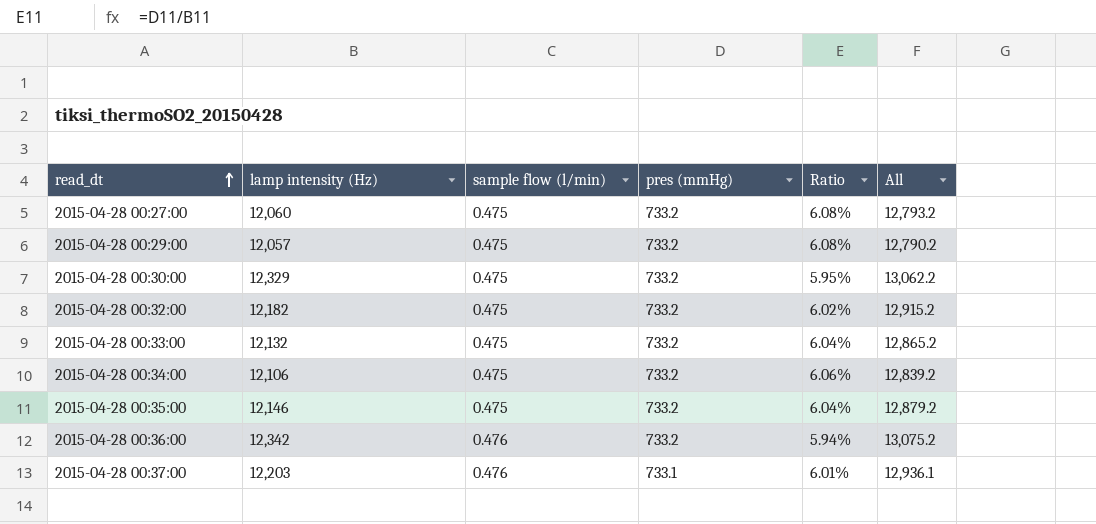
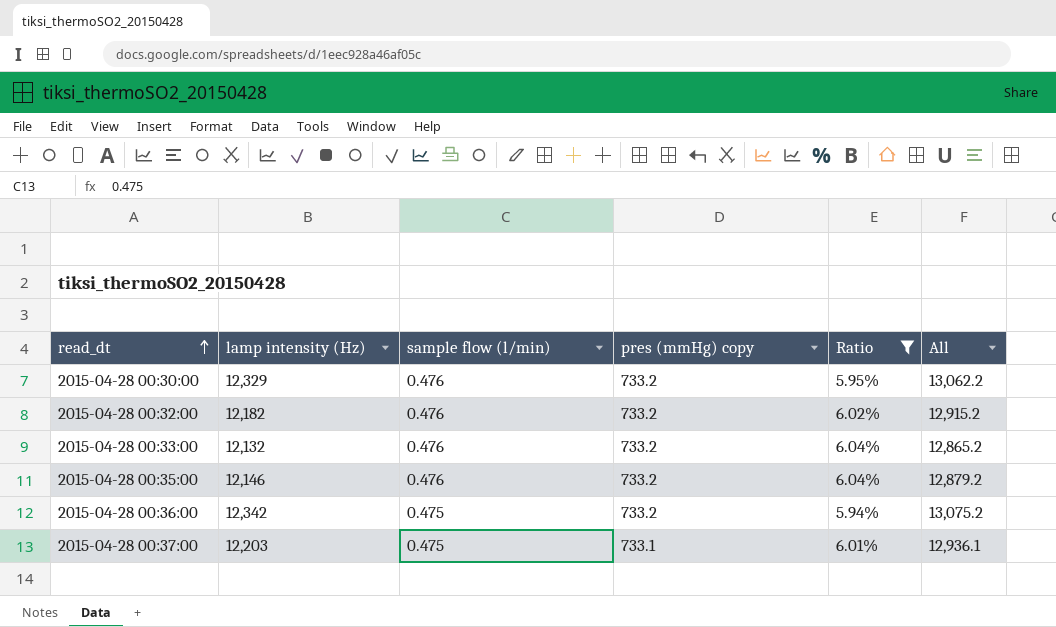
filter: none -> Ratio <= 6.04%
column name: pres (mmHg) -> pres (mmHg) copy
2015-04-28 00:30:00 | sample flow (l/min): 0.475 -> 0.476
2015-04-28 00:32:00 | sample flow (l/min): 0.475 -> 0.476
2015-04-28 00:33:00 | sample flow (l/min): 0.475 -> 0.476
2015-04-28 00:35:00 | sample flow (l/min): 0.475 -> 0.476
2015-04-28 00:36:00 | sample flow (l/min): 0.476 -> 0.475
2015-04-28 00:37:00 | sample flow (l/min): 0.476 -> 0.475

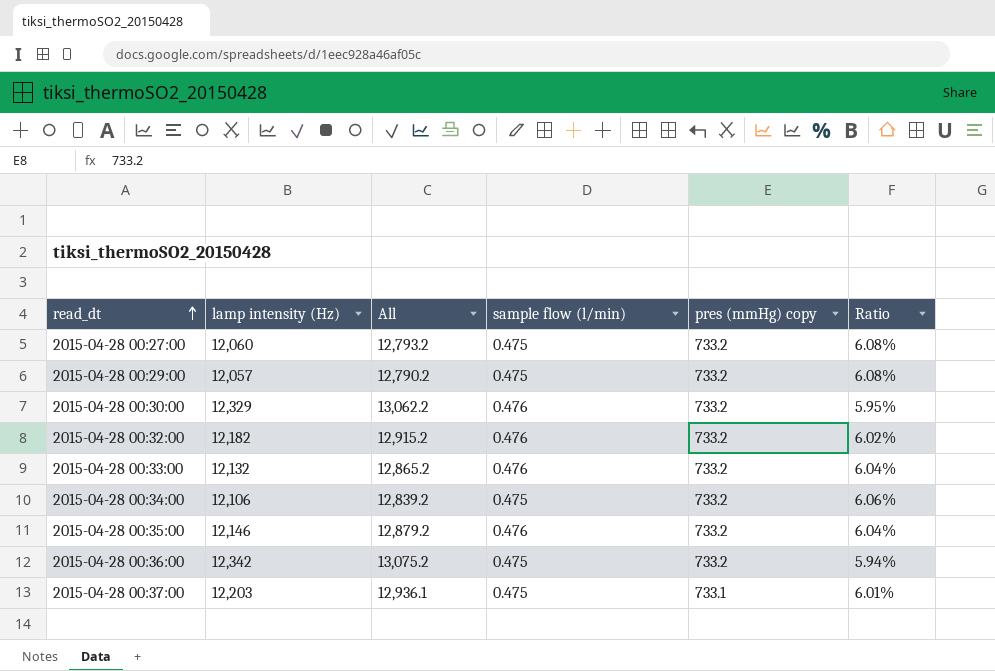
filter: Ratio <= 6.04% -> none
column All | position: 6 -> 3

